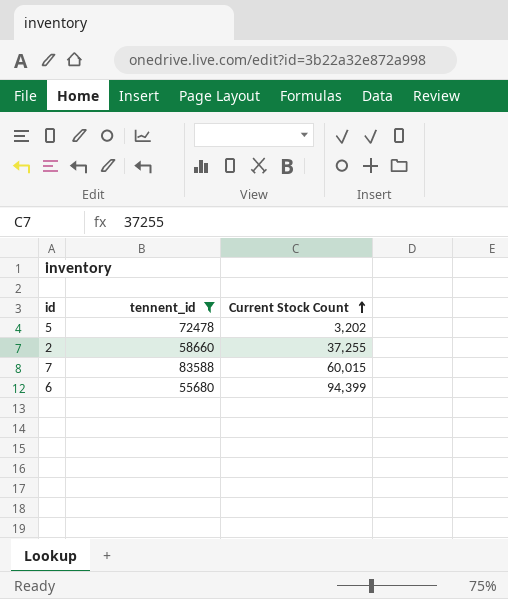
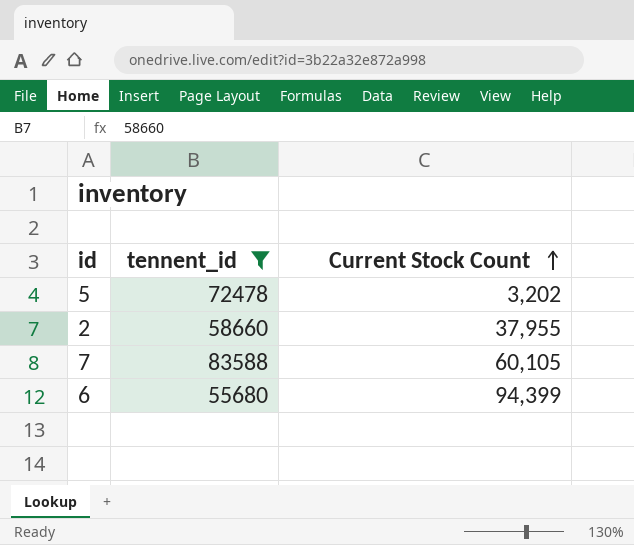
2 | Current Stock Count: 37,255 -> 37,955
7 | Current Stock Count: 60,015 -> 60,105

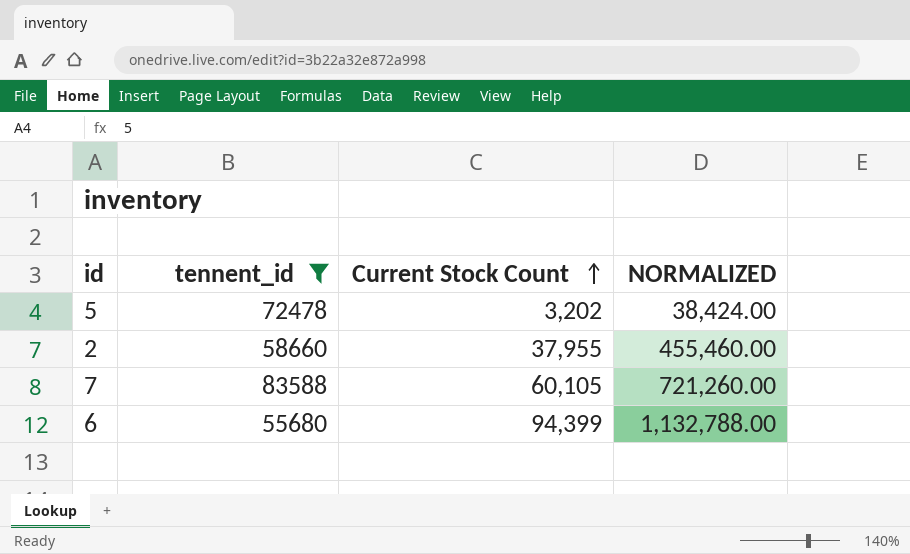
column NORMALIZED | formula: none -> [Current Stock Count] * 12

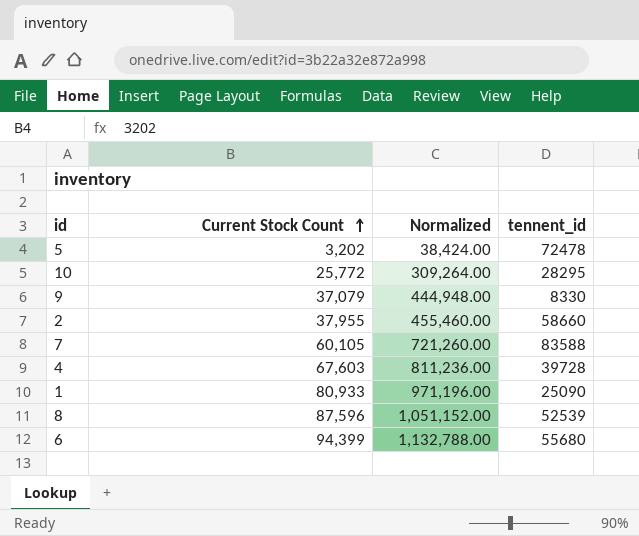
filter: tennent_id >= 55680 -> none
column name: NORMALIZED -> Normalized
column tennent_id | position: 2 -> 4

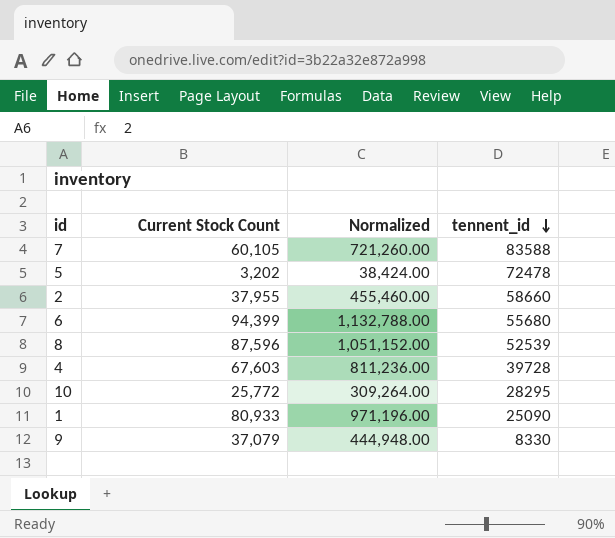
row order: Current Stock Count ascending -> tennent_id descending

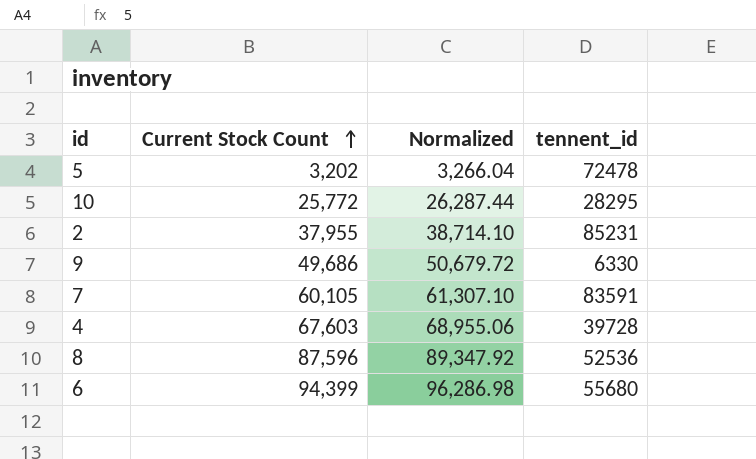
row order: tennent_id descending -> Current Stock Count ascending
column Normalized | formula: [Current Stock Count] * 12 -> [Current Stock Count] * 1.02
row 1: 80,933 | 971,196.00 | 25090 -> none
2 | tennent_id: 58660 -> 85231
9 | Current Stock Count: 37,079 -> 49,686
9 | tennent_id: 8330 -> 6330
7 | tennent_id: 83588 -> 83591
8 | tennent_id: 52539 -> 52536

